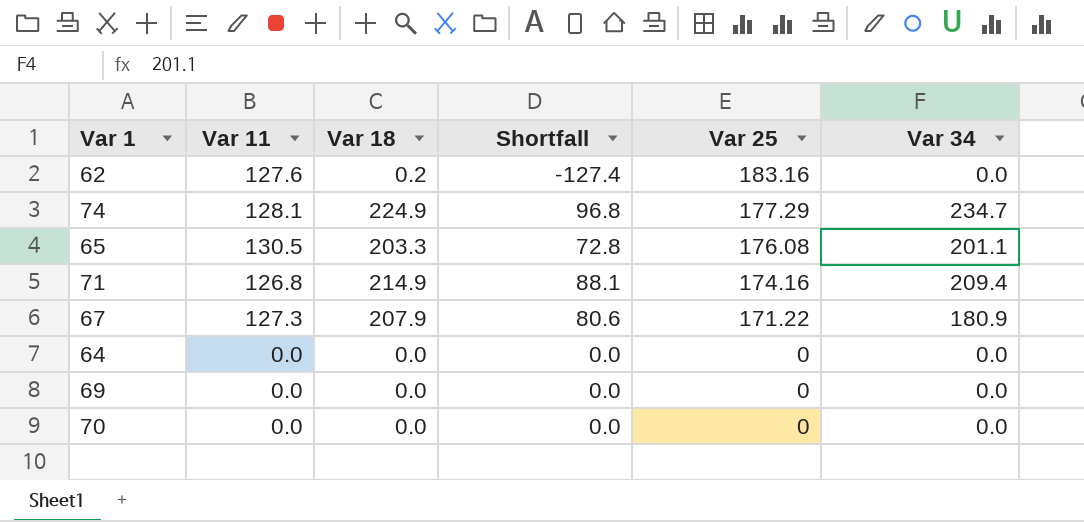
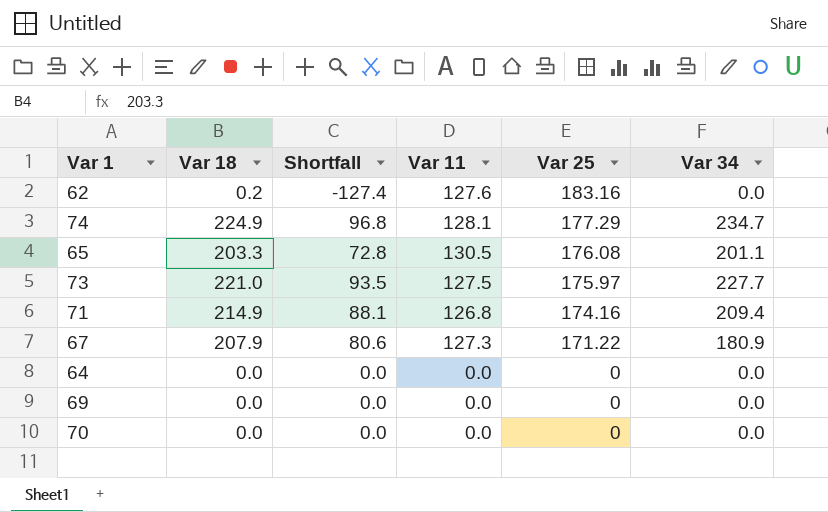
column Var 11 | position: 2 -> 4
row 73: none -> 221.0 | 93.5 | 127.5 | 175.97 | 227.7

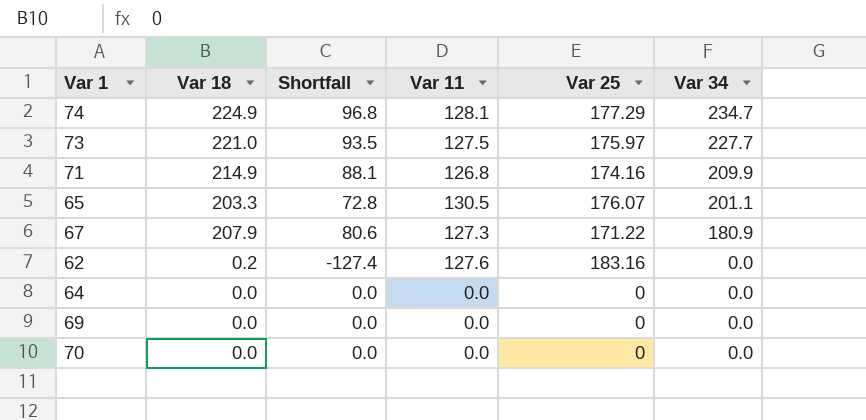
row order: Var 25 descending -> Var 34 descending
71 | Var 34: 209.4 -> 209.9
65 | Var 25: 176.08 -> 176.07

